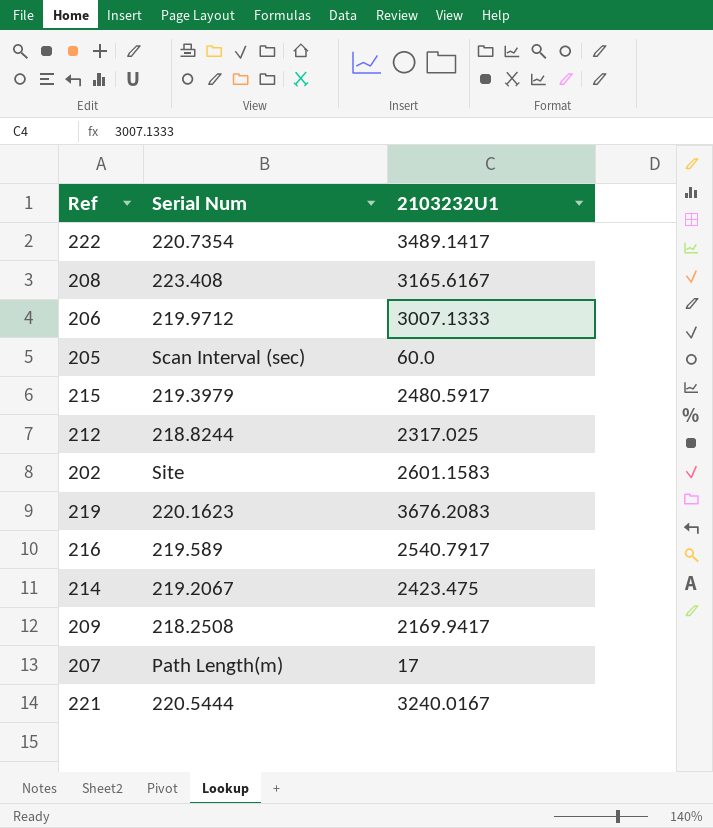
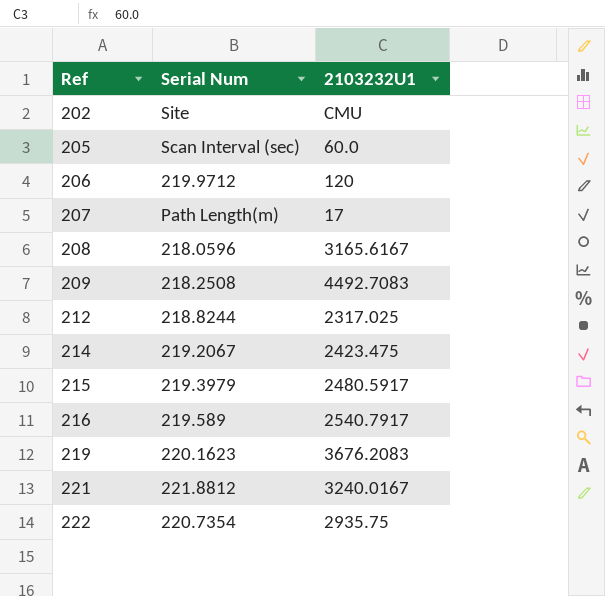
row order: none -> Ref ascending
202 | 2103232U1: 2601.1583 -> CMU
206 | 2103232U1: 3007.1333 -> 120
208 | Serial Num: 223.408 -> 218.0596
209 | 2103232U1: 2169.9417 -> 4492.7083
221 | Serial Num: 220.5444 -> 221.8812
222 | 2103232U1: 3489.1417 -> 2935.75

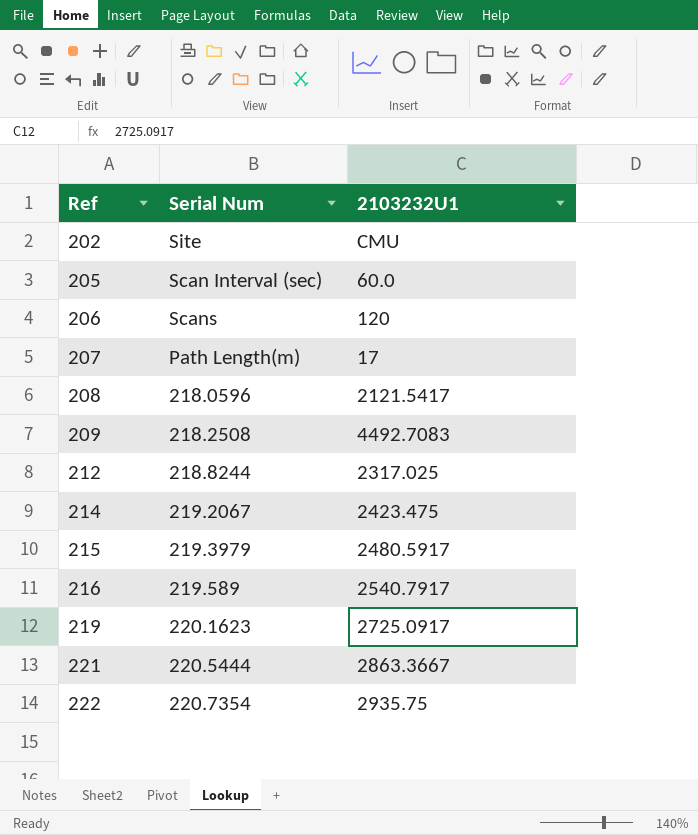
206 | Serial Num: 219.9712 -> Scans
208 | 2103232U1: 3165.6167 -> 2121.5417
219 | 2103232U1: 3676.2083 -> 2725.0917
221 | Serial Num: 221.8812 -> 220.5444
221 | 2103232U1: 3240.0167 -> 2863.3667

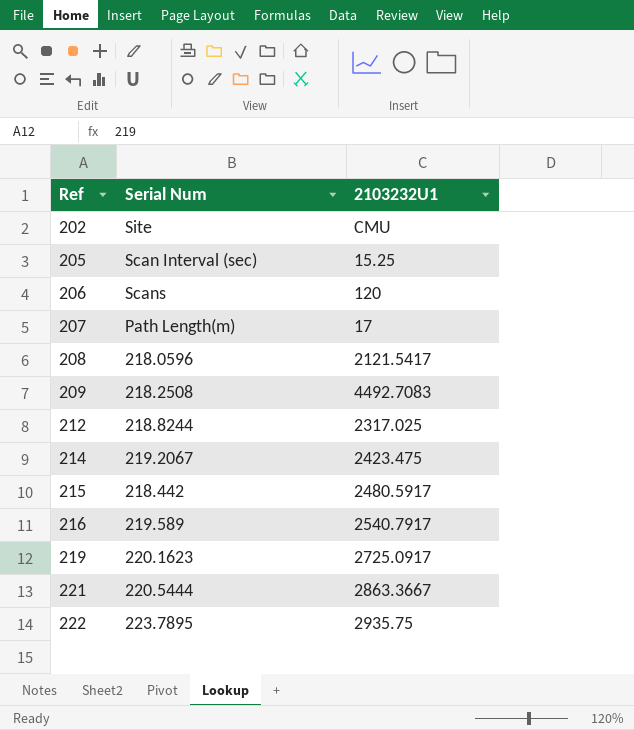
205 | 2103232U1: 60.0 -> 15.25
215 | Serial Num: 219.3979 -> 218.442
222 | Serial Num: 220.7354 -> 223.7895

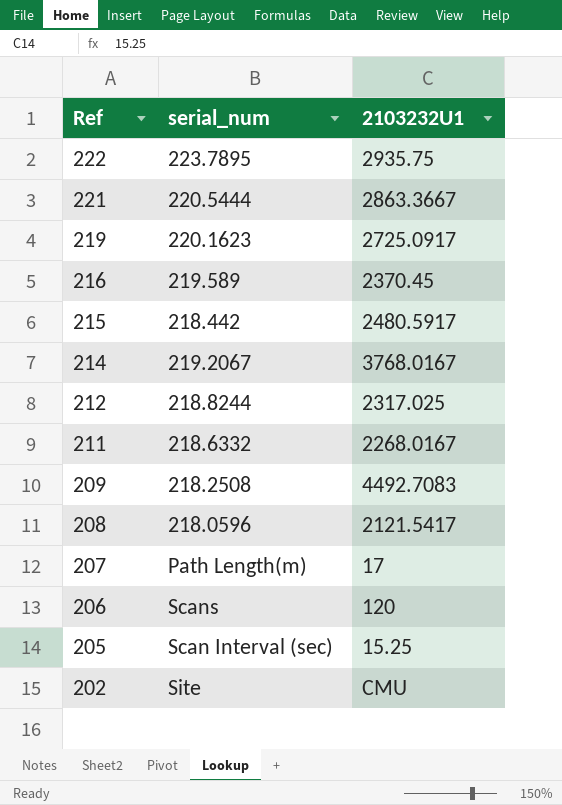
row order: Ref ascending -> Ref descending
column name: Serial Num -> serial_num
216 | 2103232U1: 2540.7917 -> 2370.45
214 | 2103232U1: 2423.475 -> 3768.0167
row 211: none -> 218.6332 | 2268.0167

